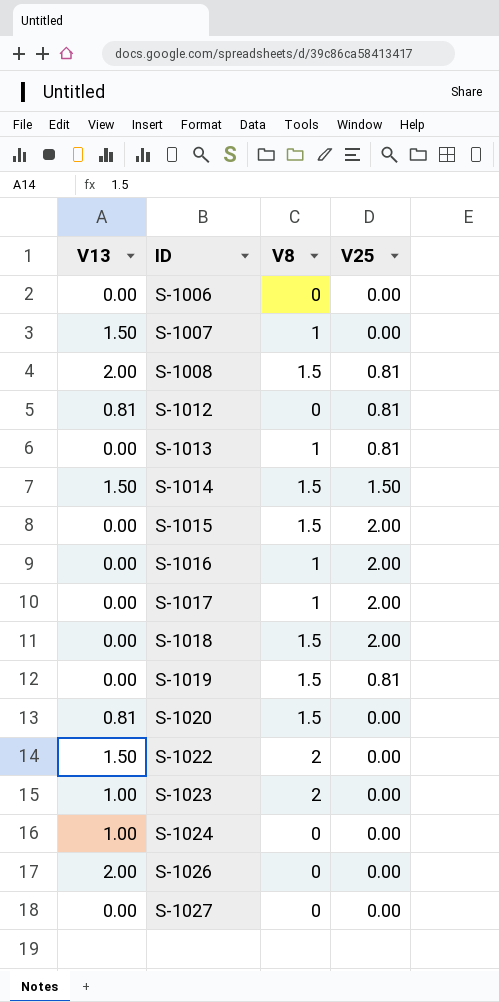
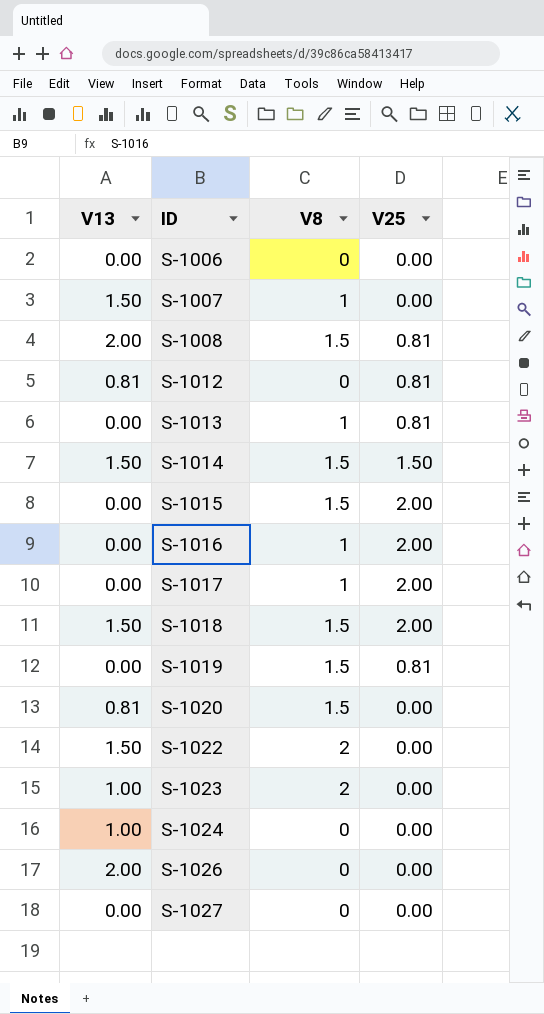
S-1018 | V13: 0.00 -> 1.50

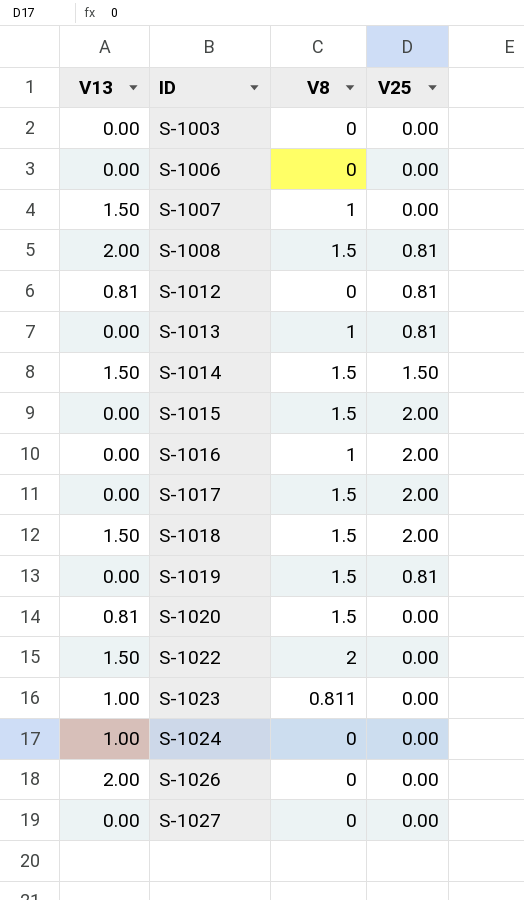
row S-1003: none -> 0.00 | 0 | 0.00
S-1017 | V8: 1 -> 1.5
S-1023 | V8: 2 -> 0.811

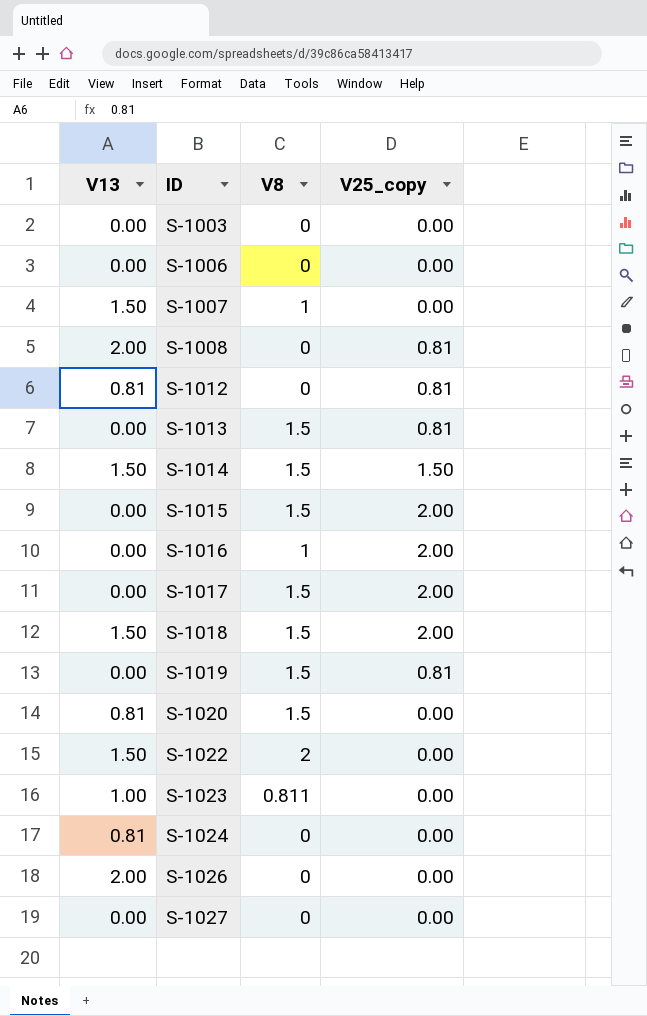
column name: V25 -> V25_copy
S-1008 | V8: 1.5 -> 0
S-1013 | V8: 1 -> 1.5
S-1024 | V13: 1.00 -> 0.81

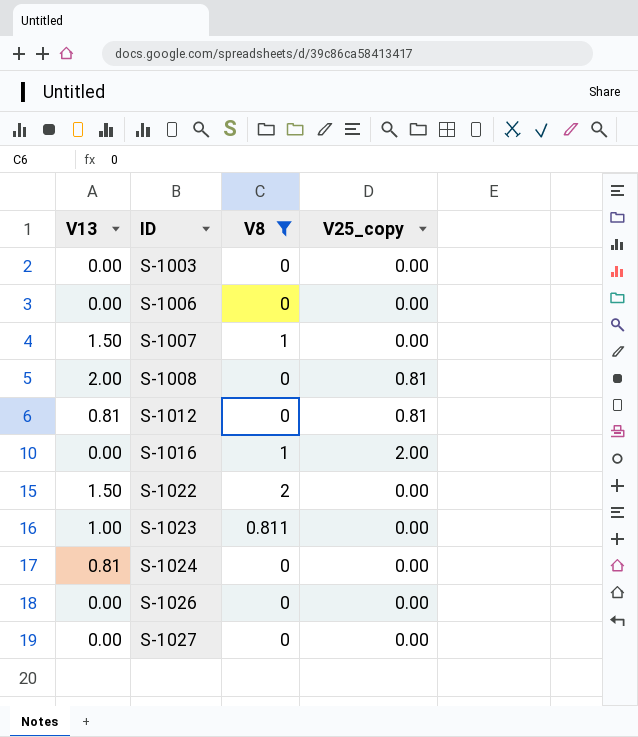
filter: none -> V8 != 1.5
S-1026 | V13: 2.00 -> 0.00

